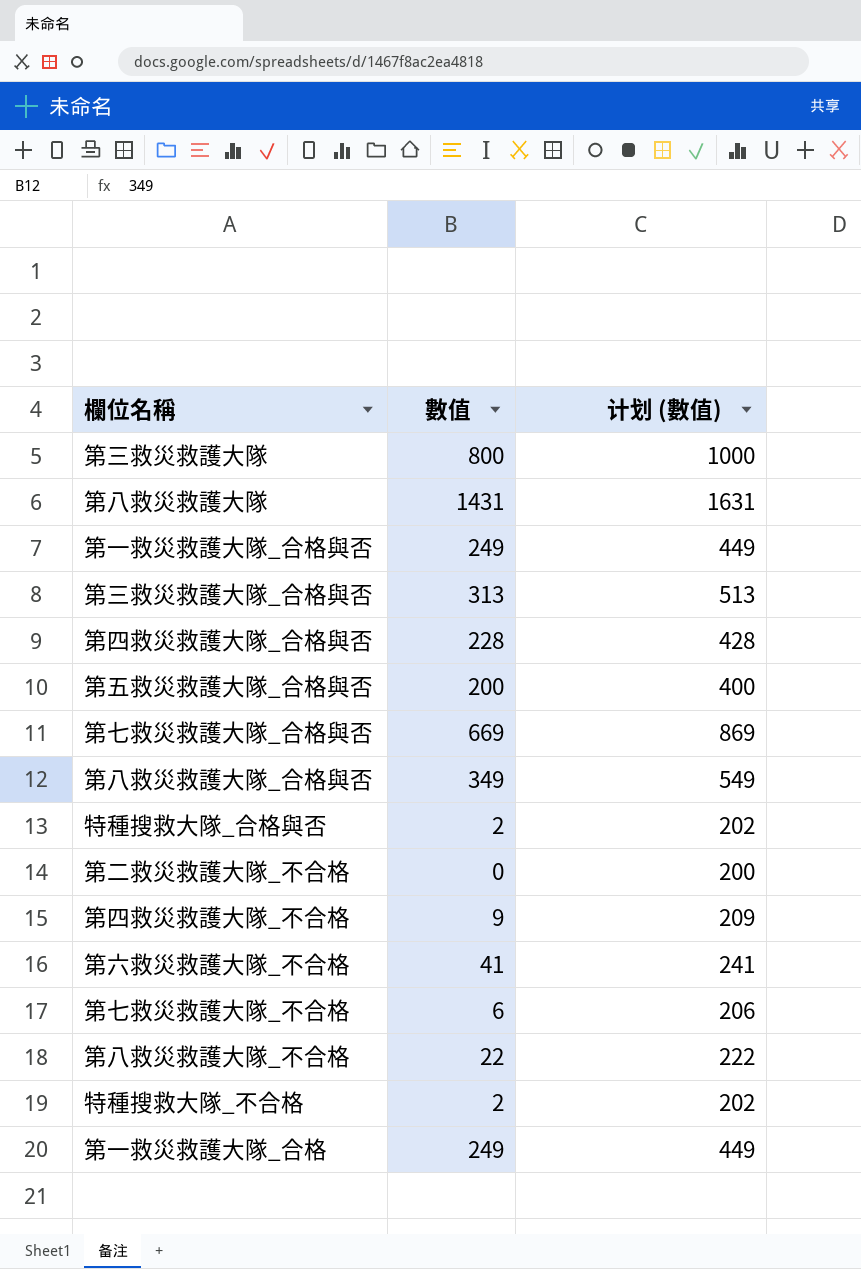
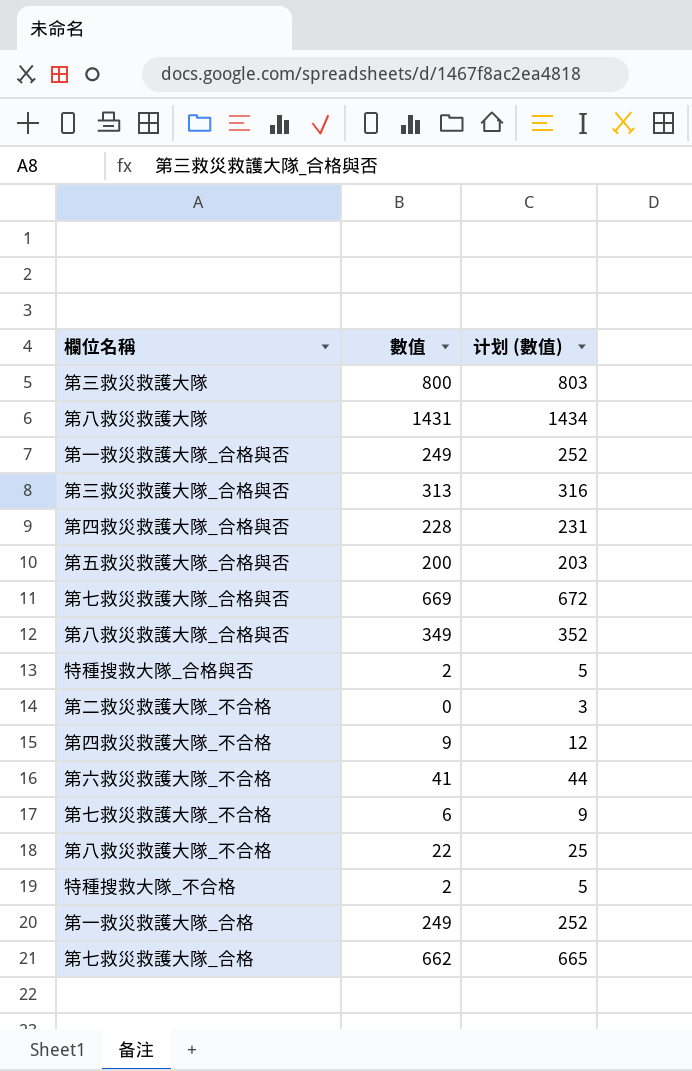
column 计划 (數值) | formula: [數值] + 200 -> [數值] + 3
row 第七救災救護大隊_合格: none -> 662 | 665

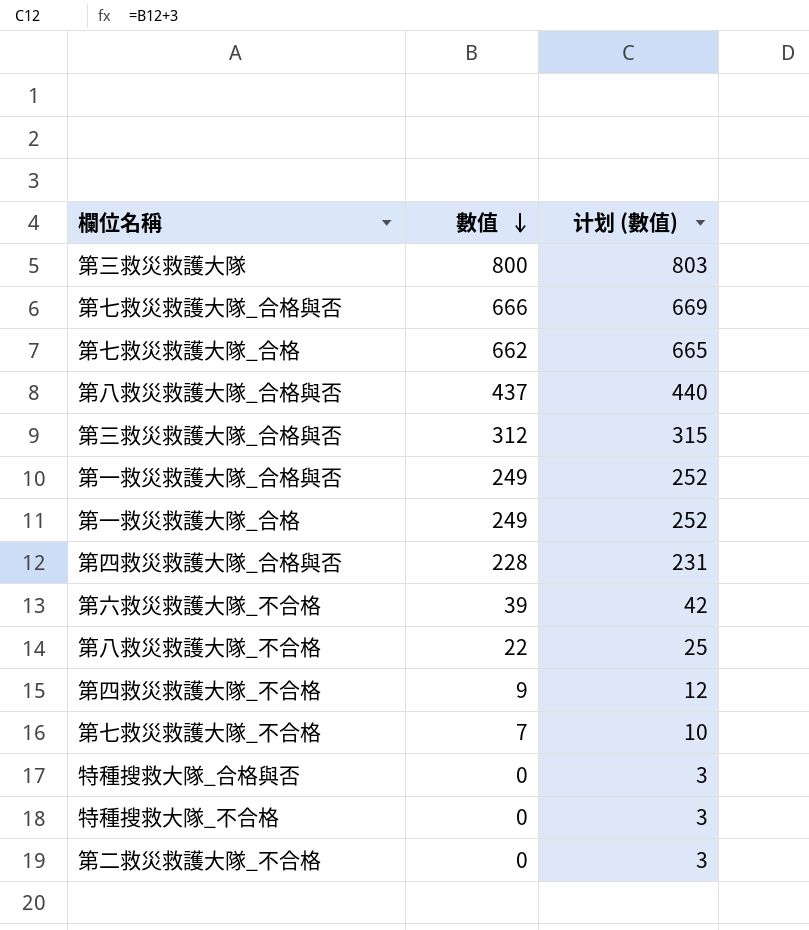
row order: none -> 數值 descending
row 第八救災救護大隊: 1431 | 1434 -> none
row 第五救災救護大隊_合格與否: 200 | 203 -> none
第七救災救護大隊_合格與否 | 數值: 669 -> 666
第七救災救護大隊_合格與否 | 计划 (數值): 672 -> 669
第八救災救護大隊_合格與否 | 數值: 349 -> 437
第八救災救護大隊_合格與否 | 计划 (數值): 352 -> 440
第三救災救護大隊_合格與否 | 數值: 313 -> 312
第三救災救護大隊_合格與否 | 计划 (數值): 316 -> 315
第六救災救護大隊_不合格 | 數值: 41 -> 39
第六救災救護大隊_不合格 | 计划 (數值): 44 -> 42
第七救災救護大隊_不合格 | 數值: 6 -> 7
第七救災救護大隊_不合格 | 计划 (數值): 9 -> 10
特種搜救大隊_合格與否 | 數值: 2 -> 0
特種搜救大隊_合格與否 | 计划 (數值): 5 -> 3
特種搜救大隊_不合格 | 數值: 2 -> 0
特種搜救大隊_不合格 | 计划 (數值): 5 -> 3

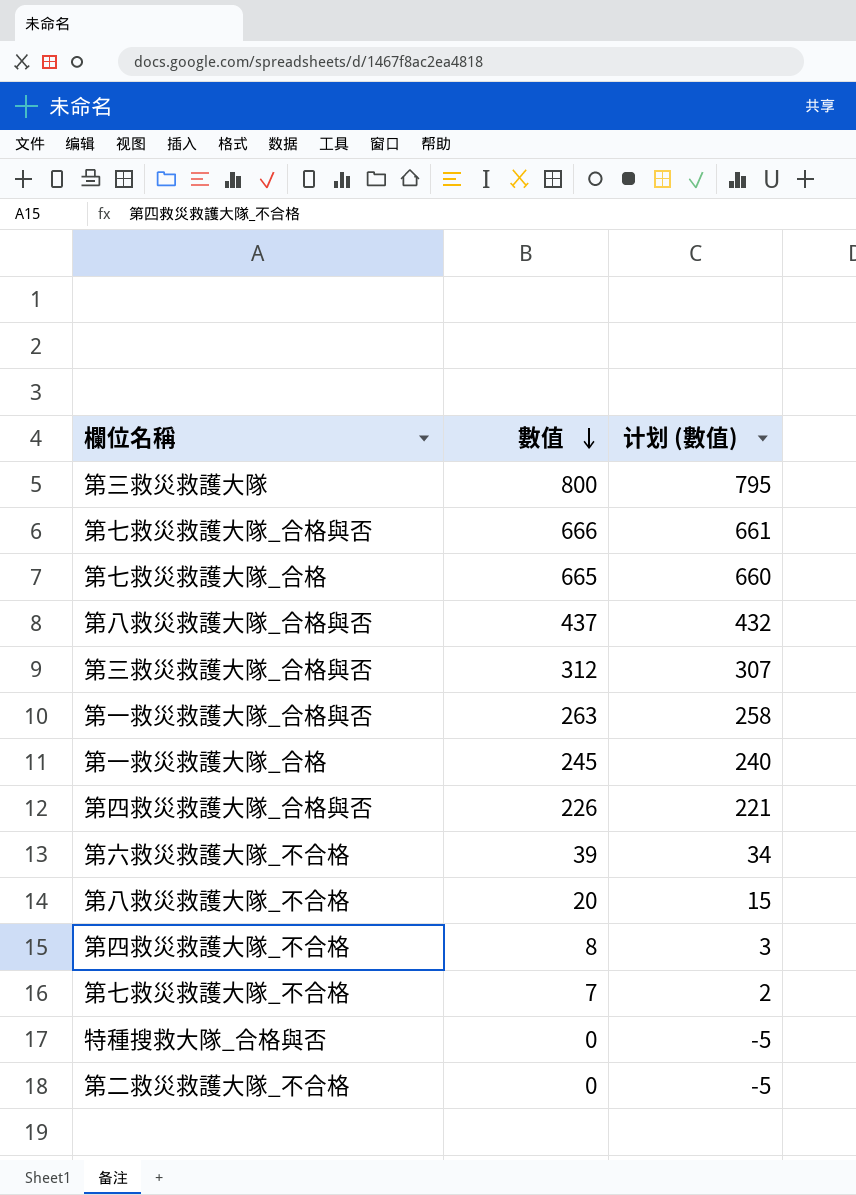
column 计划 (數值) | formula: [數值] + 3 -> [數值] - 5
row 特種搜救大隊_不合格: 0 | 3 -> none
第七救災救護大隊_合格 | 數值: 662 -> 665
第一救災救護大隊_合格與否 | 數值: 249 -> 263
第一救災救護大隊_合格 | 數值: 249 -> 245
第四救災救護大隊_合格與否 | 數值: 228 -> 226
第八救災救護大隊_不合格 | 數值: 22 -> 20
第四救災救護大隊_不合格 | 數值: 9 -> 8

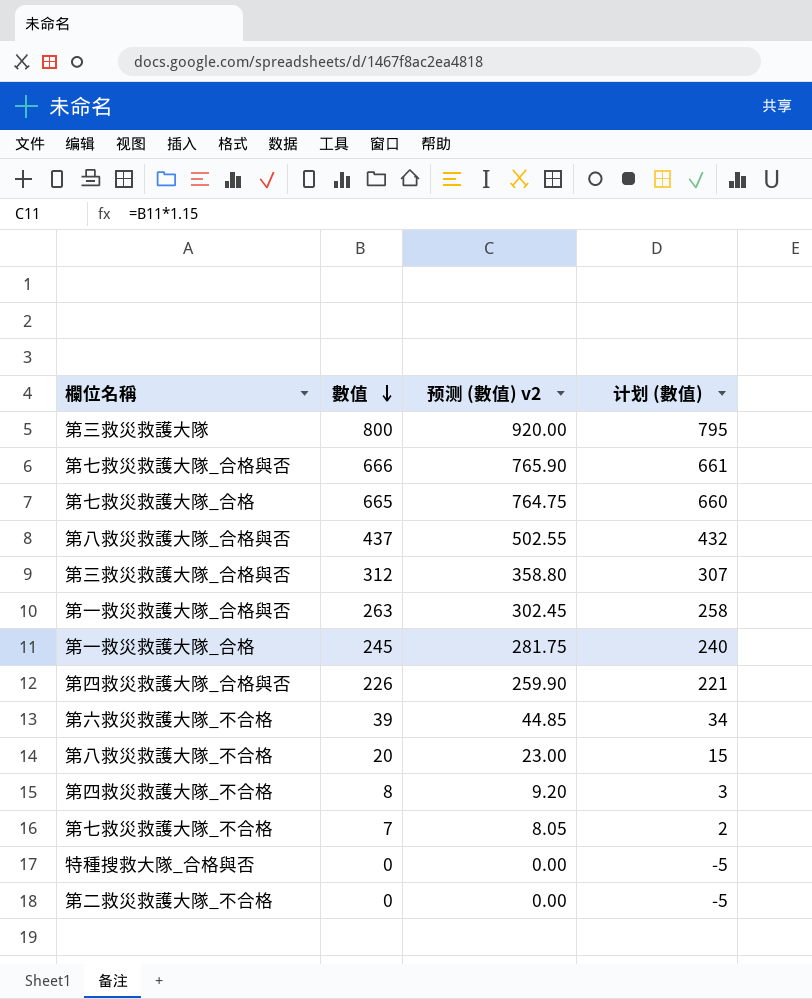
column 预测 (數值) v2 | formula: none -> [數值] * 1.15

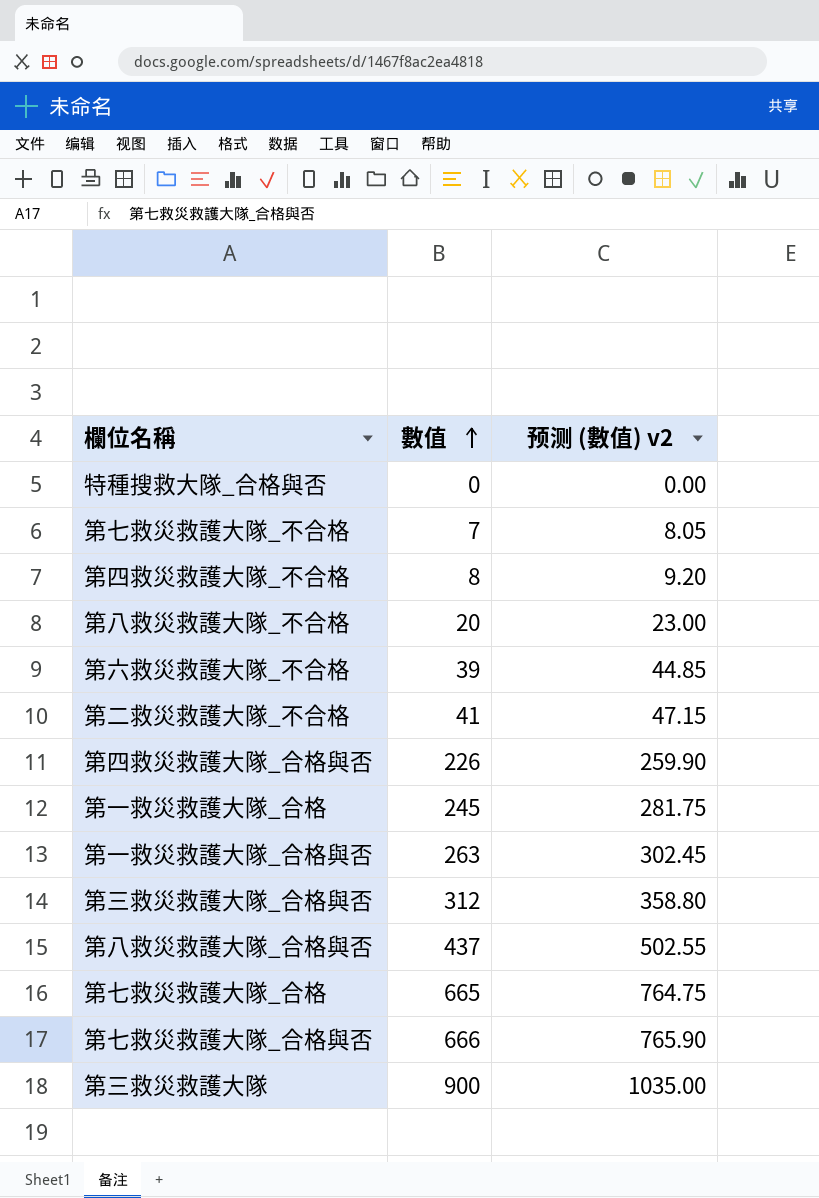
row order: 數值 descending -> 數值 ascending
column 计划 (數值) | formula: [數值] - 5 -> none
第二救災救護大隊_不合格 | 數值: 0 -> 41
第二救災救護大隊_不合格 | 预测 (數值) v2: 0.00 -> 47.15
第三救災救護大隊 | 數值: 800 -> 900
第三救災救護大隊 | 预测 (數值) v2: 920.00 -> 1035.00

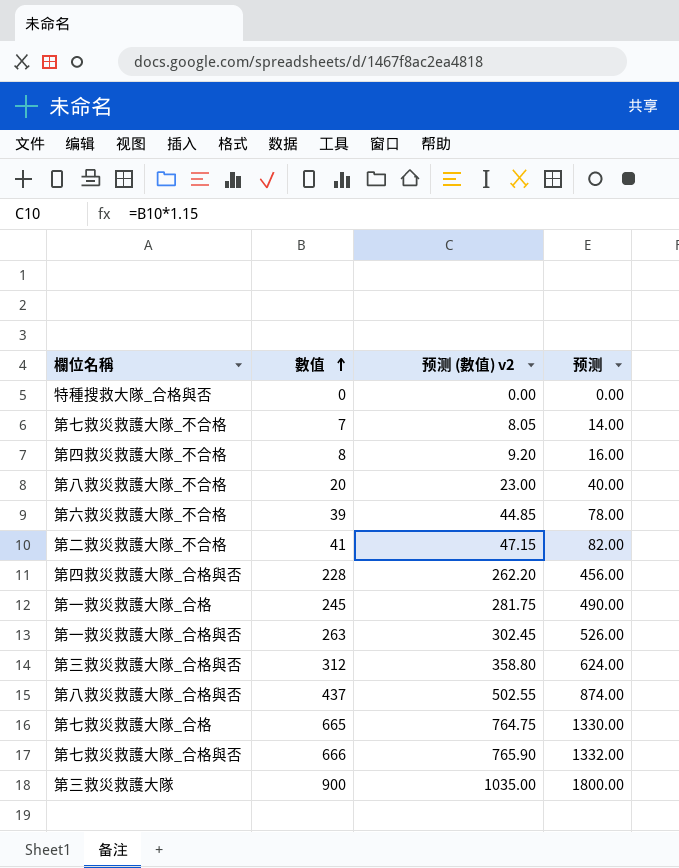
column 预测 | formula: none -> [數值] * 2
第四救災救護大隊_合格與否 | 數值: 226 -> 228
第四救災救護大隊_合格與否 | 预测 (數值) v2: 259.90 -> 262.20

